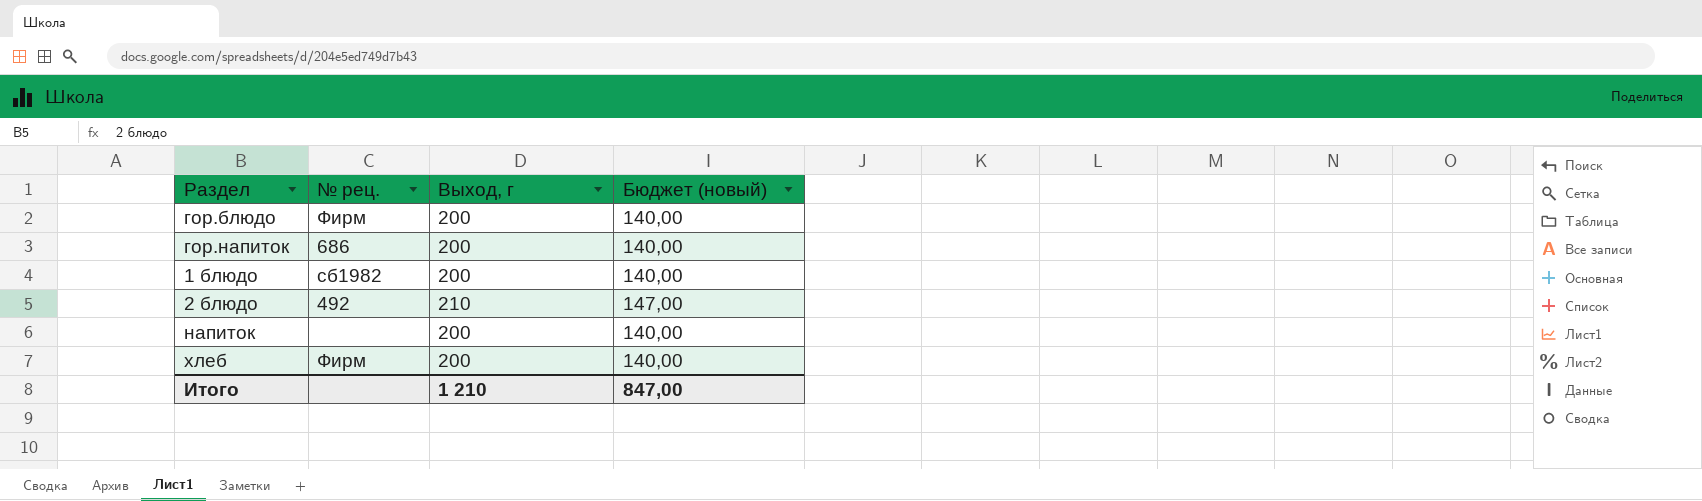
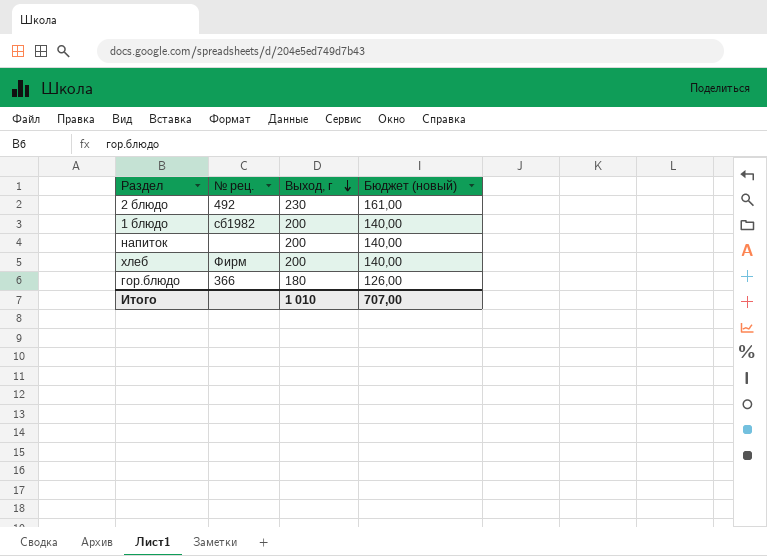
row order: none -> Выход, г descending
row гор.напиток: 686 | 200 | 140,00 -> none
2 блюдо | Выход, г: 210 -> 230
2 блюдо | Бюджет (новый): 147,00 -> 161,00
гор.блюдо | № рец.: Фирм -> 366
гор.блюдо | Выход, г: 200 -> 180
гор.блюдо | Бюджет (новый): 140,00 -> 126,00
Итого | Выход, г: 1 210 -> 1 010
Итого | Бюджет (новый): 847,00 -> 707,00

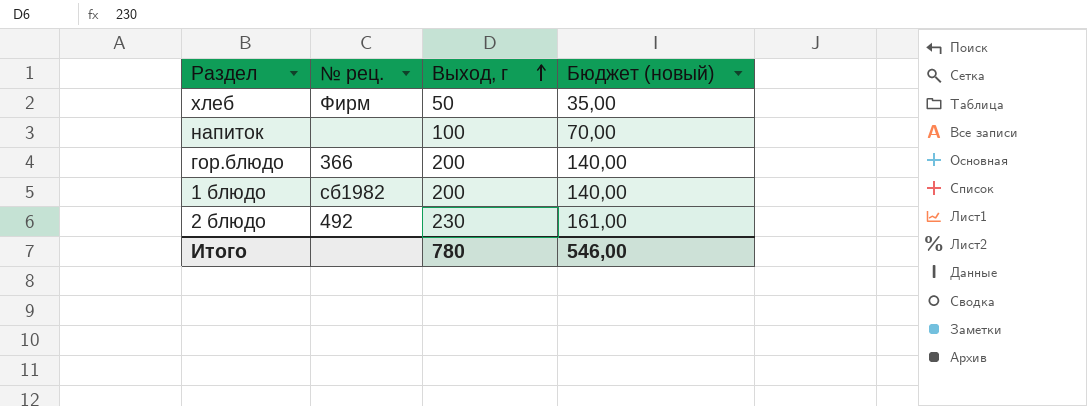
row order: Выход, г descending -> Выход, г ascending
хлеб | Выход, г: 200 -> 50
хлеб | Бюджет (новый): 140,00 -> 35,00
напиток | Выход, г: 200 -> 100
напиток | Бюджет (новый): 140,00 -> 70,00
гор.блюдо | Выход, г: 180 -> 200
гор.блюдо | Бюджет (новый): 126,00 -> 140,00
Итого | Выход, г: 1 010 -> 780
Итого | Бюджет (новый): 707,00 -> 546,00

